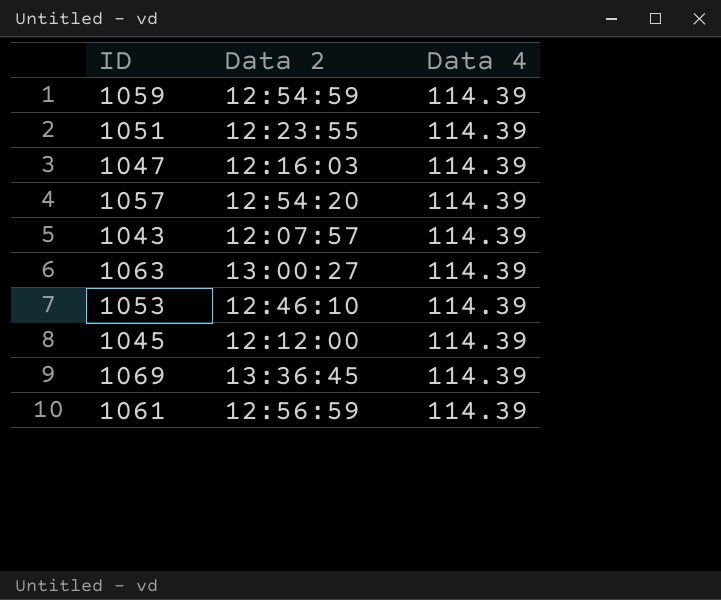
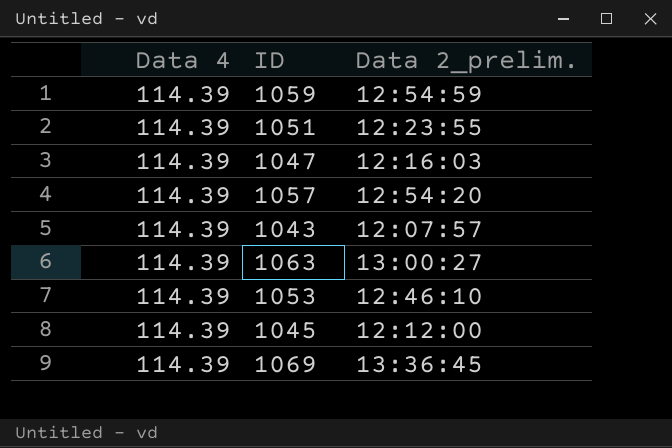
column Data 4 | position: 3 -> 1
column name: Data 2 -> Data 2_prelim.
row 1061: 12:56:59 | 114.39 -> none

